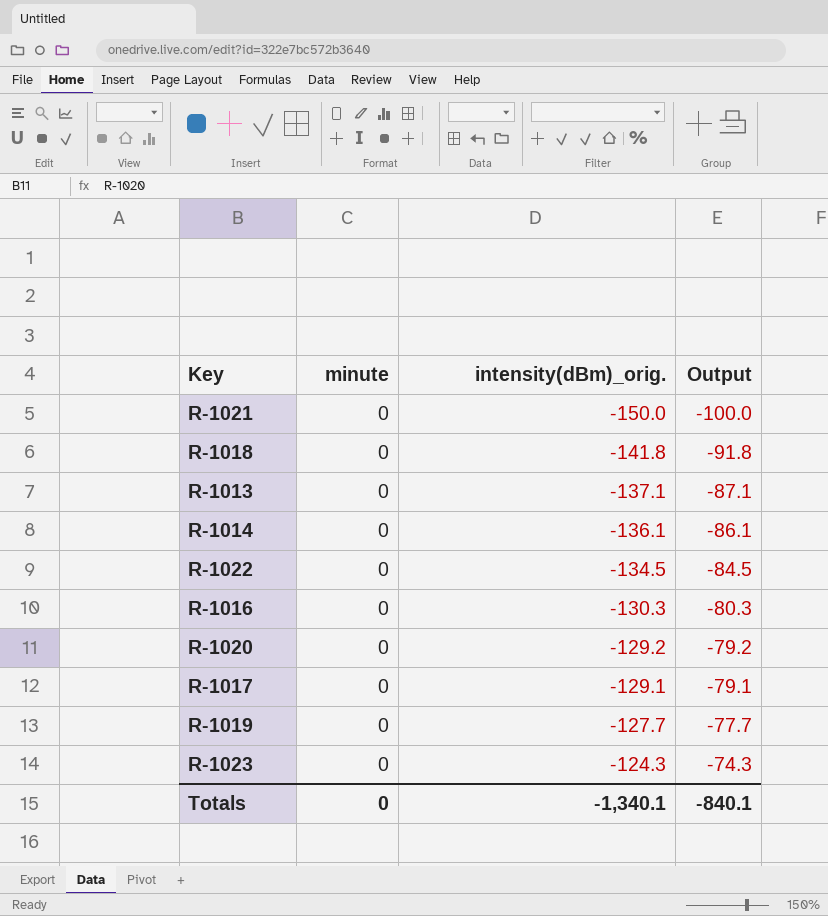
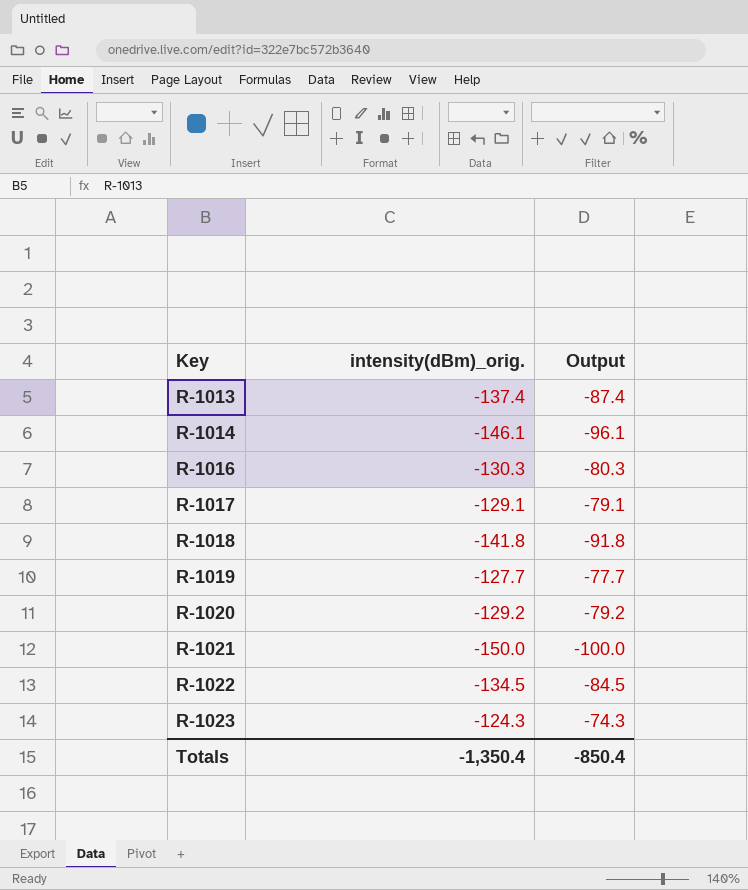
row order: intensity(dBm)_orig. ascending -> Key ascending
column minute | position: 2 -> none
R-1013 | intensity(dBm)_orig.: -137.1 -> -137.4
R-1013 | Output: -87.1 -> -87.4
R-1014 | intensity(dBm)_orig.: -136.1 -> -146.1
R-1014 | Output: -86.1 -> -96.1
Totals | intensity(dBm)_orig.: -1,340.1 -> -1,350.4
Totals | Output: -840.1 -> -850.4

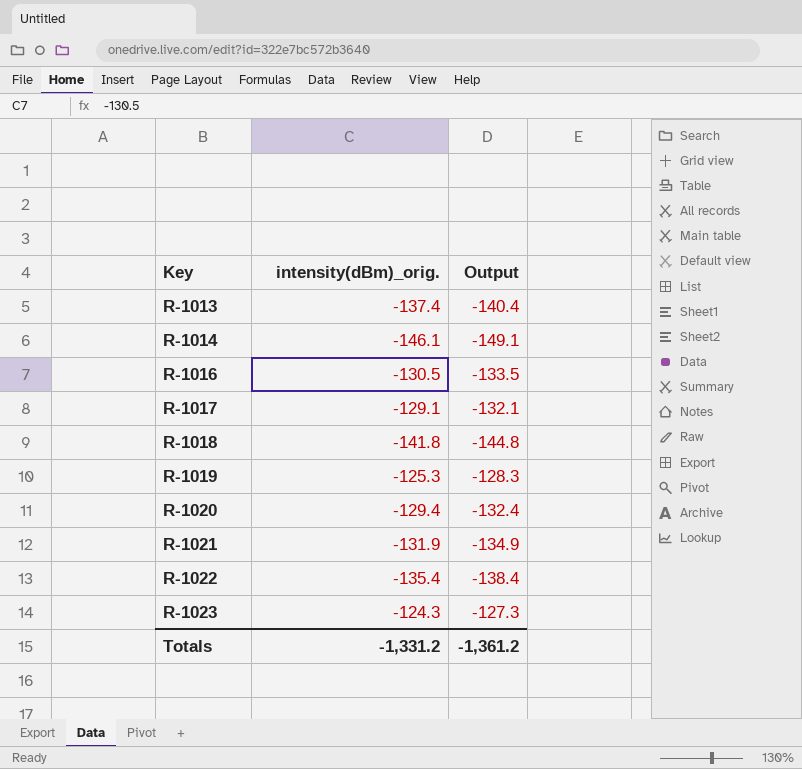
column Output | formula: [intensity(dBm)_orig.] + 50 -> [intensity(dBm)_orig.] - 3
R-1016 | intensity(dBm)_orig.: -130.3 -> -130.5
R-1019 | intensity(dBm)_orig.: -127.7 -> -125.3
R-1020 | intensity(dBm)_orig.: -129.2 -> -129.4
R-1021 | intensity(dBm)_orig.: -150.0 -> -131.9
R-1022 | intensity(dBm)_orig.: -134.5 -> -135.4
Totals | intensity(dBm)_orig.: -1,350.4 -> -1,331.2
Totals | Output: -850.4 -> -1,361.2

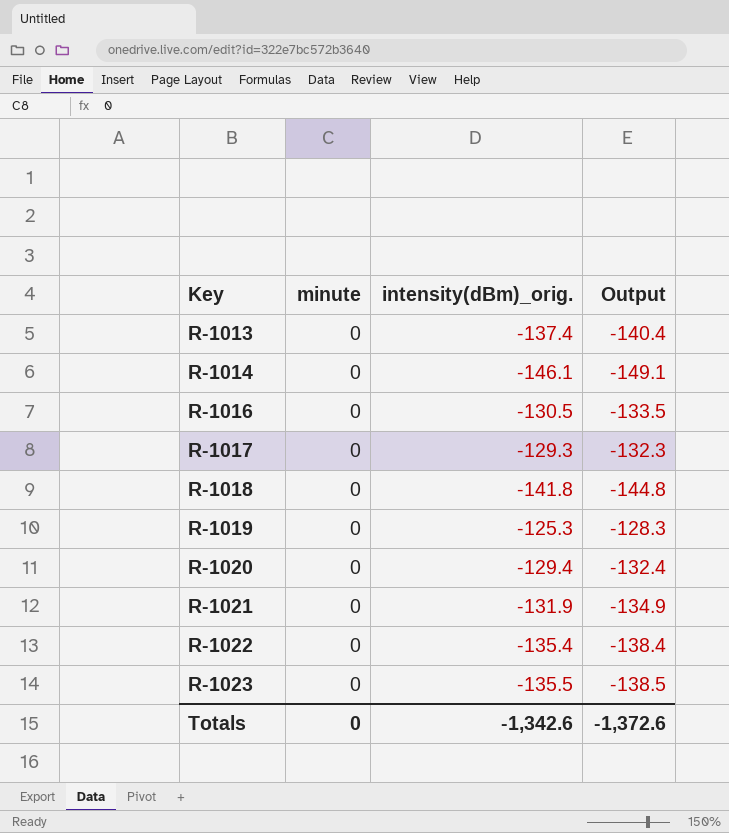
column minute | position: none -> 2
R-1017 | intensity(dBm)_orig.: -129.1 -> -129.3
R-1017 | Output: -132.1 -> -132.3
R-1023 | intensity(dBm)_orig.: -124.3 -> -135.5
R-1023 | Output: -127.3 -> -138.5
Totals | intensity(dBm)_orig.: -1,331.2 -> -1,342.6
Totals | Output: -1,361.2 -> -1,372.6

